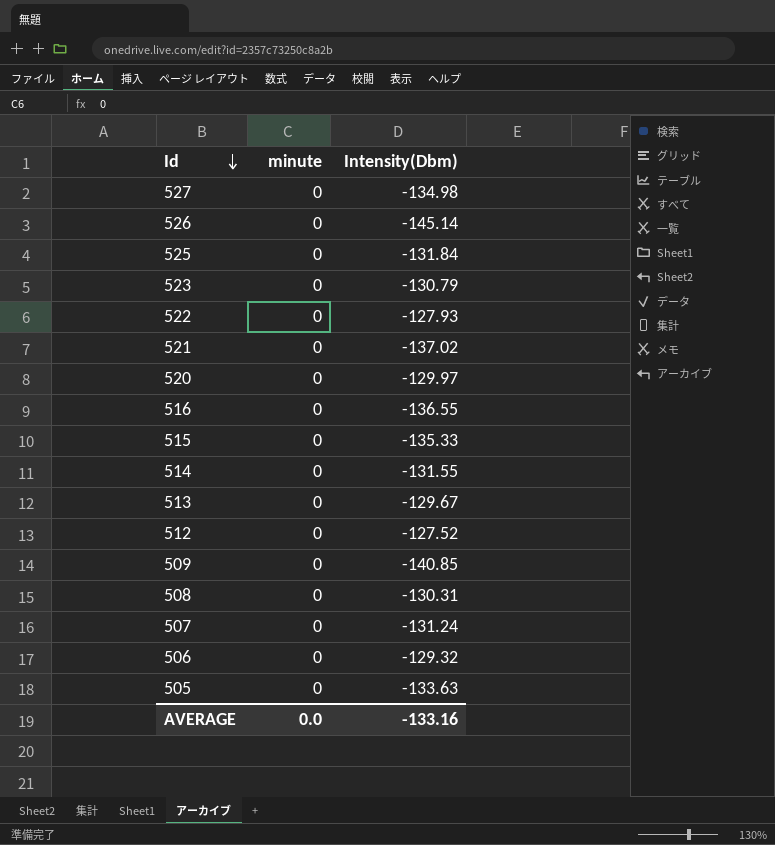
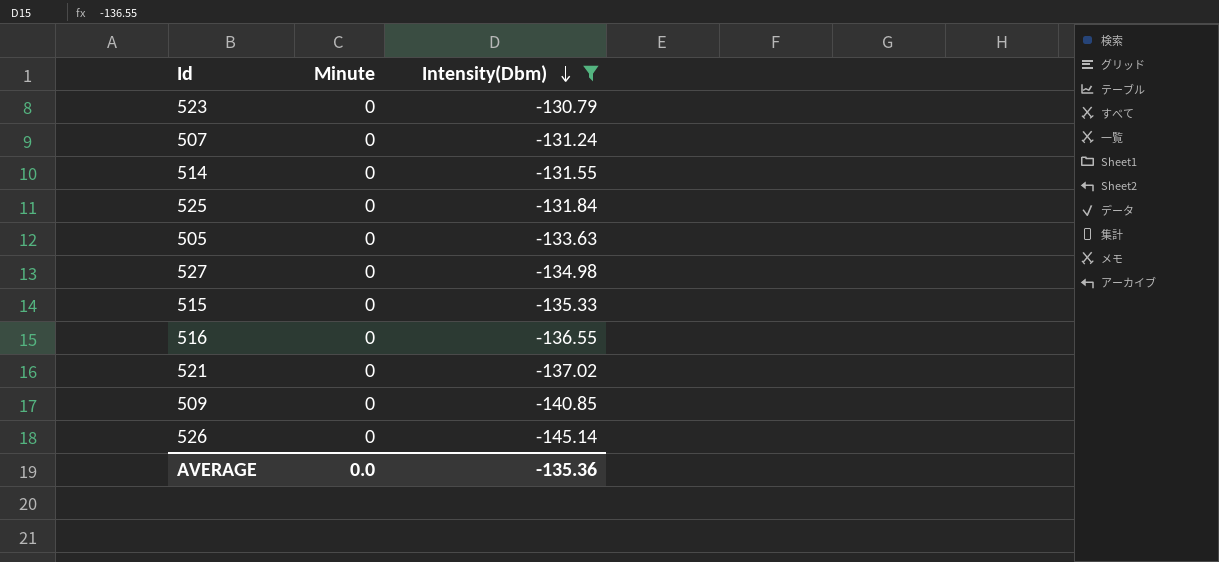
filter: none -> Intensity(Dbm) <= -130.79
row order: Id descending -> Intensity(Dbm) descending
column name: minute -> Minute
AVERAGE | Intensity(Dbm): -133.16 -> -135.36

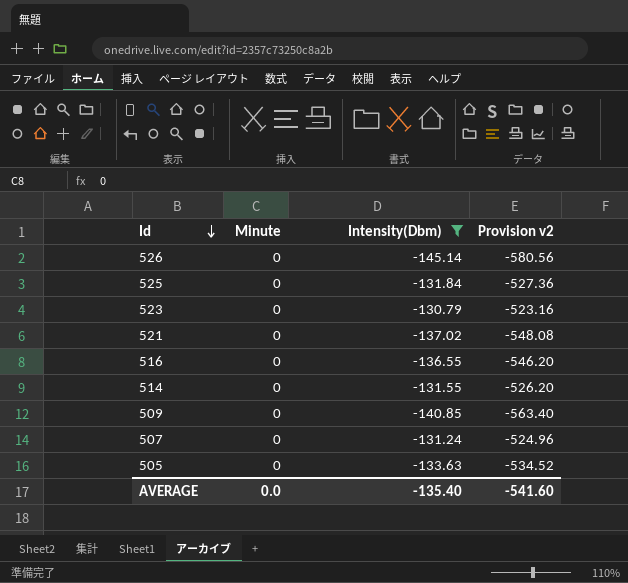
row order: Intensity(Dbm) descending -> Id descending
column Provision v2 | formula: none -> [Intensity(Dbm)] * 4
row 527: 0 | -134.98 -> none
row 515: 0 | -135.33 -> none
AVERAGE | Intensity(Dbm): -135.36 -> -135.40

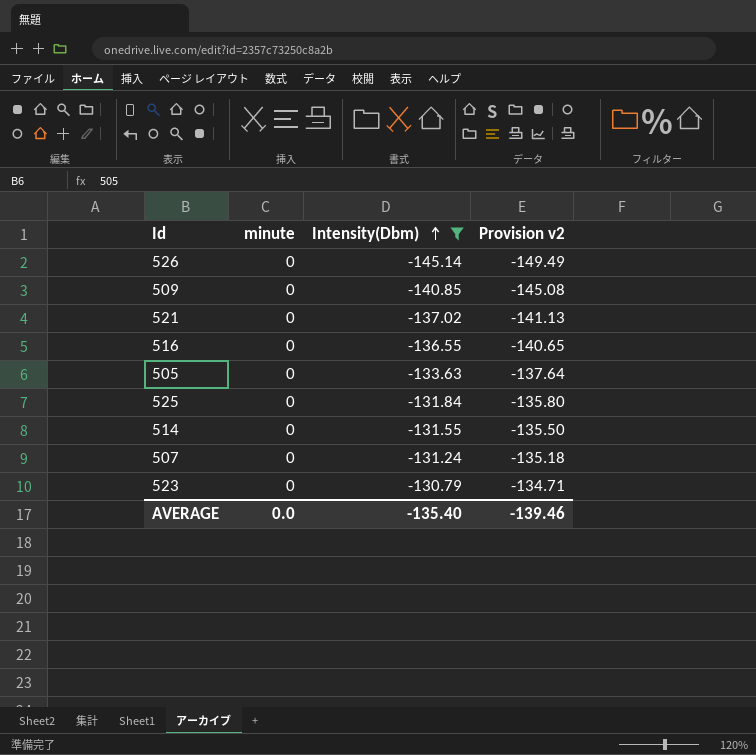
row order: Id descending -> Intensity(Dbm) ascending
column name: Minute -> minute
column Provision v2 | formula: [Intensity(Dbm)] * 4 -> [Intensity(Dbm)] * 1.03
AVERAGE | Provision v2: -541.60 -> -139.46

